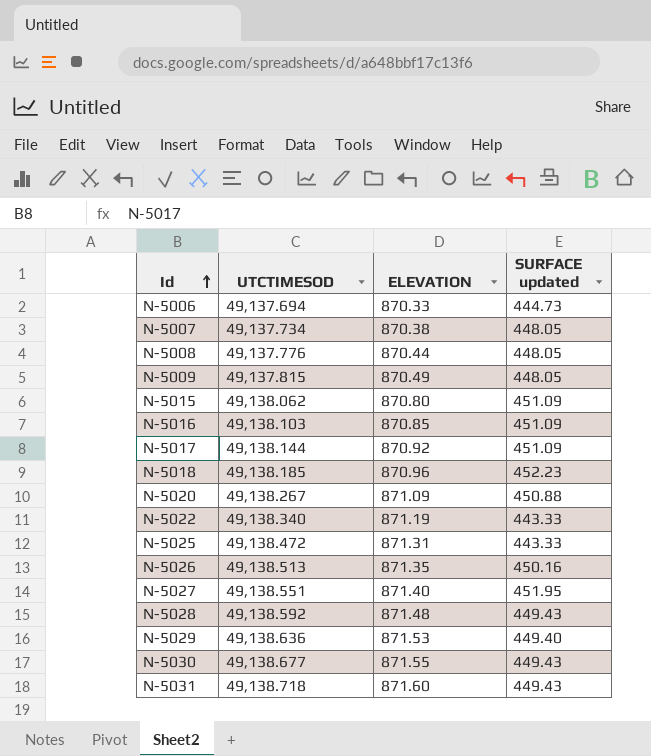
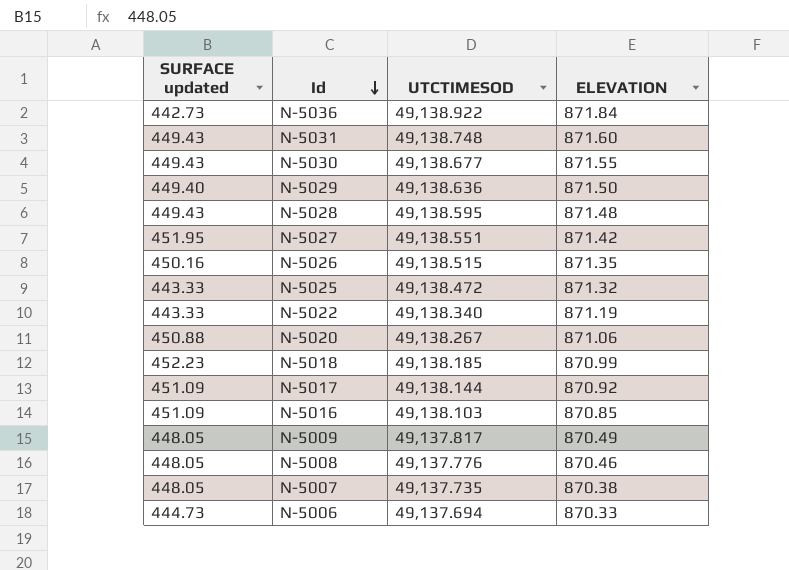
row order: Id ascending -> Id descending
column SURFACE updated | position: 4 -> 1
row N-5015: 49,138.062 | 870.80 | 451.09 -> none
row N-5036: none -> 442.73 | 49,138.922 | 871.84
N-5031 | UTCTIMESOD: 49,138.718 -> 49,138.748
N-5029 | ELEVATION: 871.53 -> 871.50
N-5028 | UTCTIMESOD: 49,138.592 -> 49,138.595
N-5027 | ELEVATION: 871.40 -> 871.42
N-5026 | UTCTIMESOD: 49,138.513 -> 49,138.515
N-5025 | ELEVATION: 871.31 -> 871.32
N-5020 | ELEVATION: 871.09 -> 871.06
N-5018 | ELEVATION: 870.96 -> 870.99
N-5009 | UTCTIMESOD: 49,137.815 -> 49,137.817
N-5008 | ELEVATION: 870.44 -> 870.46
N-5007 | UTCTIMESOD: 49,137.734 -> 49,137.735

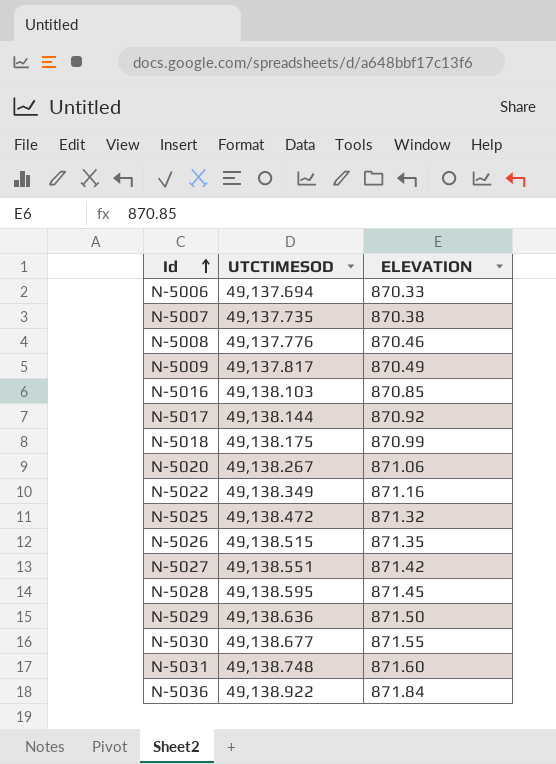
row order: Id descending -> Id ascending
column SURFACE updated | position: 1 -> none
N-5018 | UTCTIMESOD: 49,138.185 -> 49,138.175
N-5022 | UTCTIMESOD: 49,138.340 -> 49,138.349
N-5022 | ELEVATION: 871.19 -> 871.16
N-5028 | ELEVATION: 871.48 -> 871.45

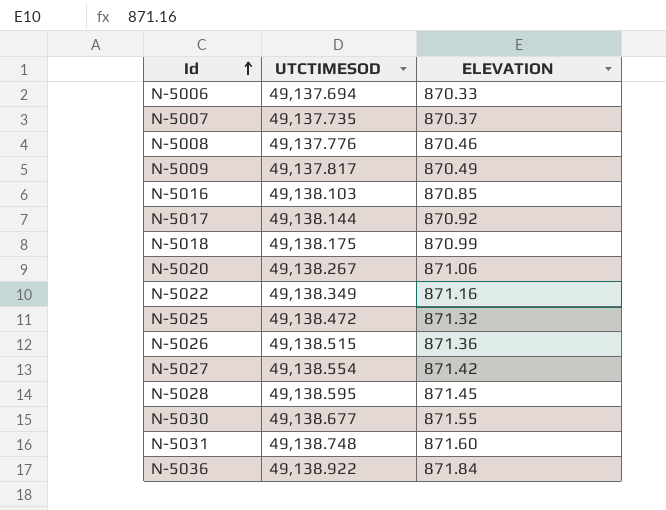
row N-5029: 49,138.636 | 871.50 -> none
N-5007 | ELEVATION: 870.38 -> 870.37
N-5026 | ELEVATION: 871.35 -> 871.36
N-5027 | UTCTIMESOD: 49,138.551 -> 49,138.554

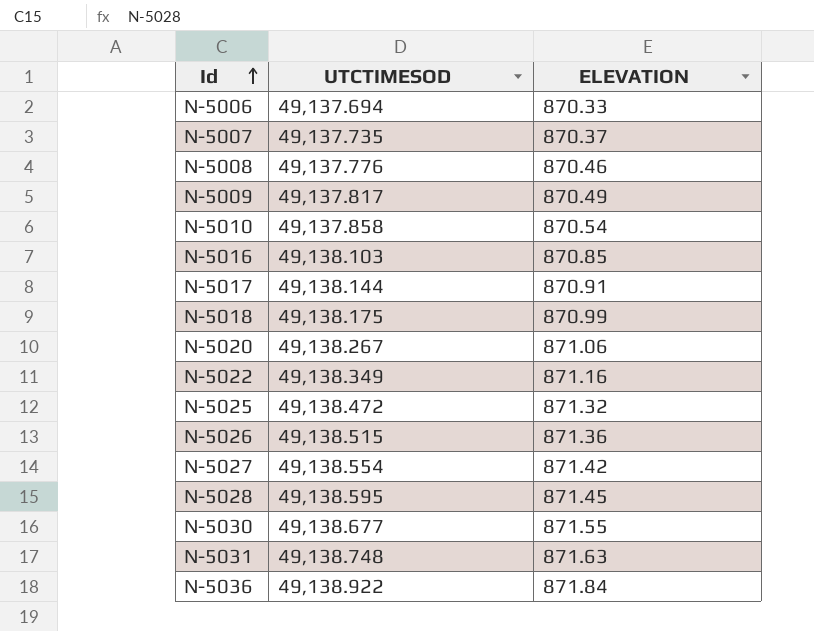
row N-5010: none -> 49,137.858 | 870.54
N-5017 | ELEVATION: 870.92 -> 870.91
N-5031 | ELEVATION: 871.60 -> 871.63

